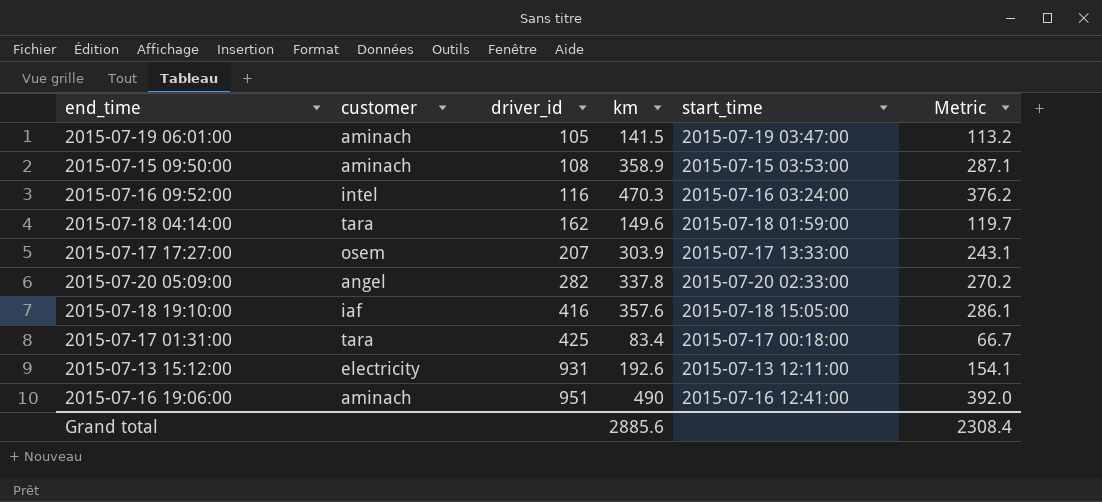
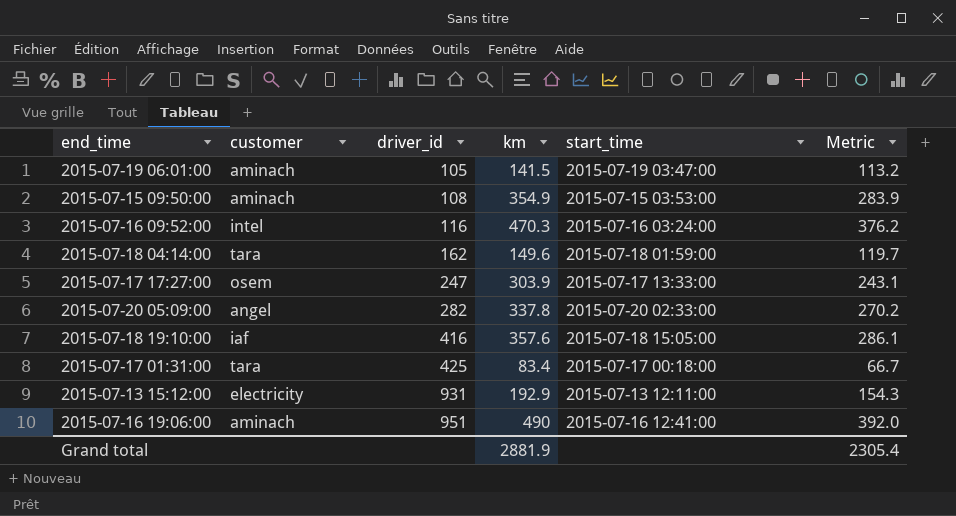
2015-07-15 09:50:00 | km: 358.9 -> 354.9
2015-07-15 09:50:00 | Metric: 287.1 -> 283.9
2015-07-17 17:27:00 | driver_id: 207 -> 247
2015-07-13 15:12:00 | km: 192.6 -> 192.9
2015-07-13 15:12:00 | Metric: 154.1 -> 154.3
Grand total | km: 2885.6 -> 2881.9
Grand total | Metric: 2308.4 -> 2305.4

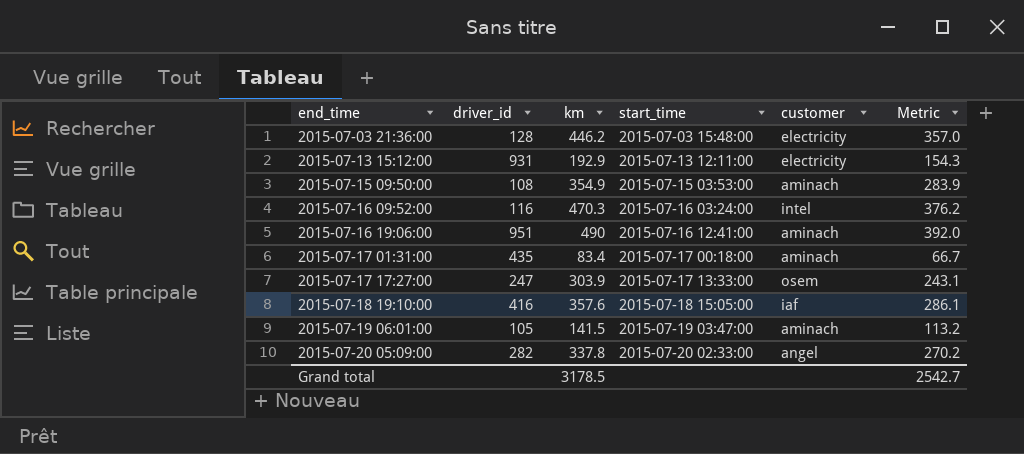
row order: driver_id ascending -> end_time ascending
column customer | position: 2 -> 5
row 2015-07-18 04:14:00: tara | 162 | 149.6 | 2015-07-18 01:59:00 | 119.7 -> none
row 2015-07-03 21:36:00: none -> 128 | 446.2 | 2015-07-03 15:48:00 | electricity | 357.0
2015-07-17 01:31:00 | driver_id: 425 -> 435
2015-07-17 01:31:00 | customer: tara -> aminach
Grand total | km: 2881.9 -> 3178.5
Grand total | Metric: 2305.4 -> 2542.7

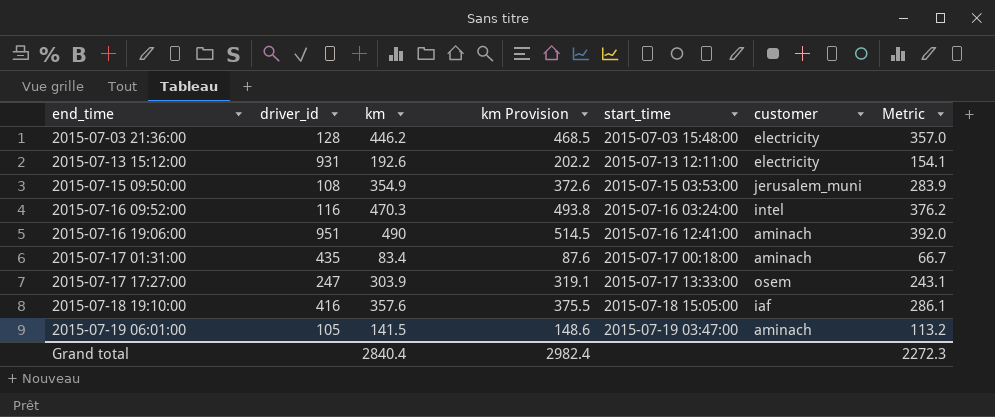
column km Provision | formula: none -> [km] * 1.05
row 2015-07-20 05:09:00: 282 | 337.8 | 2015-07-20 02:33:00 | angel | 270.2 -> none
2015-07-13 15:12:00 | km: 192.9 -> 192.6
2015-07-13 15:12:00 | Metric: 154.3 -> 154.1
2015-07-15 09:50:00 | customer: aminach -> jerusalem_muni
Grand total | km: 3178.5 -> 2840.4
Grand total | Metric: 2542.7 -> 2272.3

